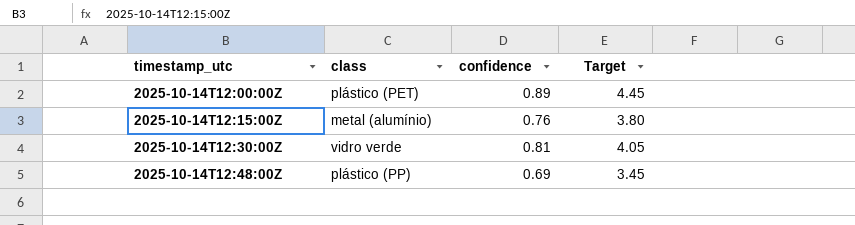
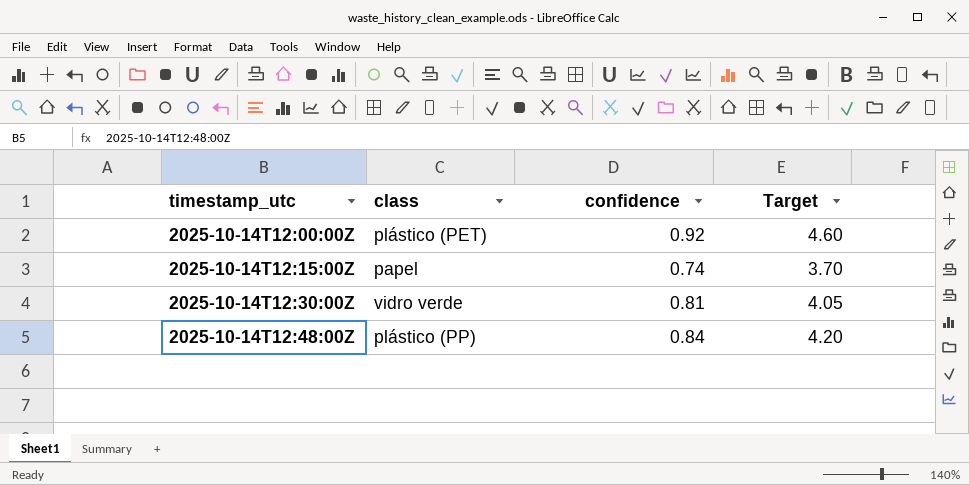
2025-10-14T12:00:00Z | confidence: 0.89 -> 0.92
2025-10-14T12:00:00Z | Target: 4.45 -> 4.60
2025-10-14T12:15:00Z | class: metal (alumínio) -> papel
2025-10-14T12:15:00Z | confidence: 0.76 -> 0.74
2025-10-14T12:15:00Z | Target: 3.80 -> 3.70
2025-10-14T12:48:00Z | confidence: 0.69 -> 0.84
2025-10-14T12:48:00Z | Target: 3.45 -> 4.20

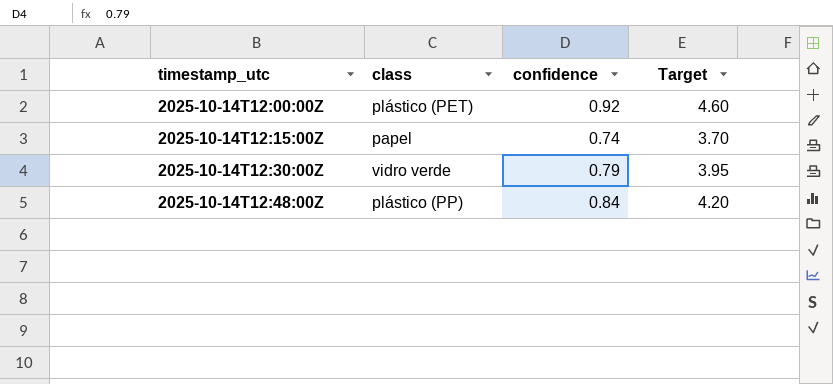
2025-10-14T12:30:00Z | confidence: 0.81 -> 0.79
2025-10-14T12:30:00Z | Target: 4.05 -> 3.95

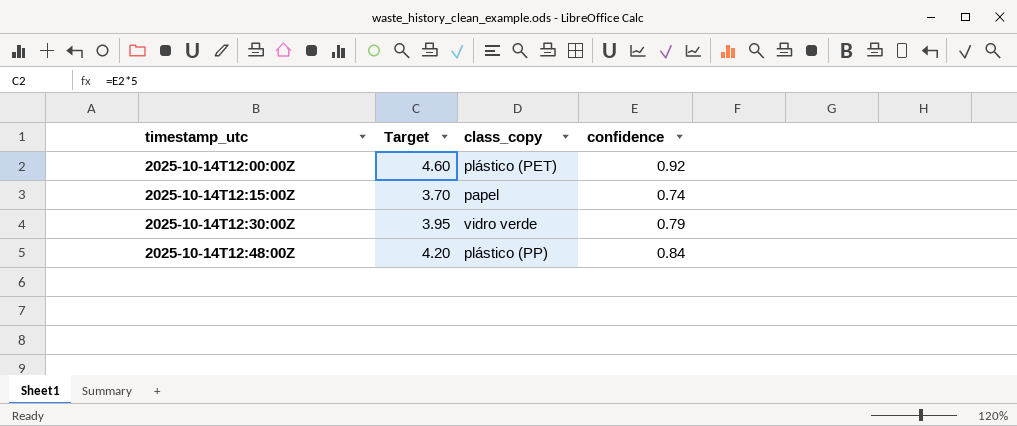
column Target | position: 4 -> 2
column name: class -> class_copy

